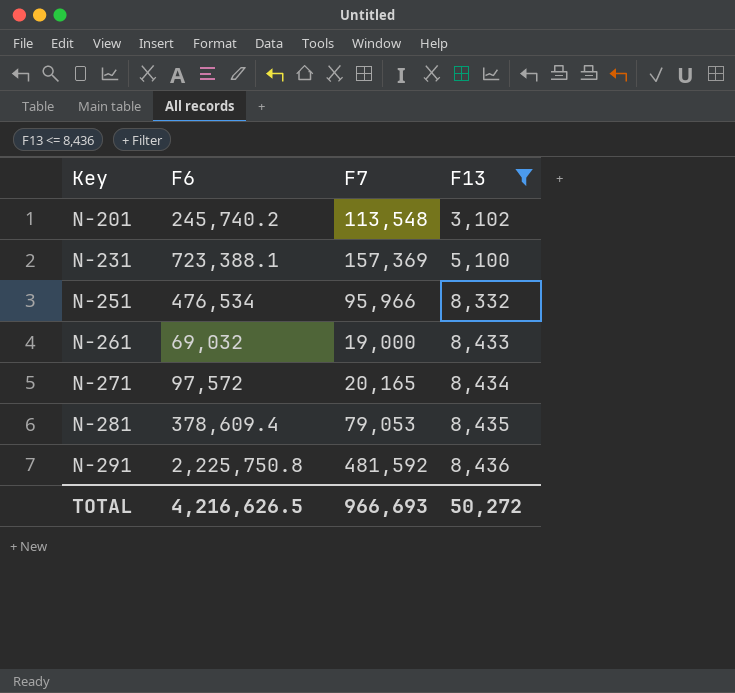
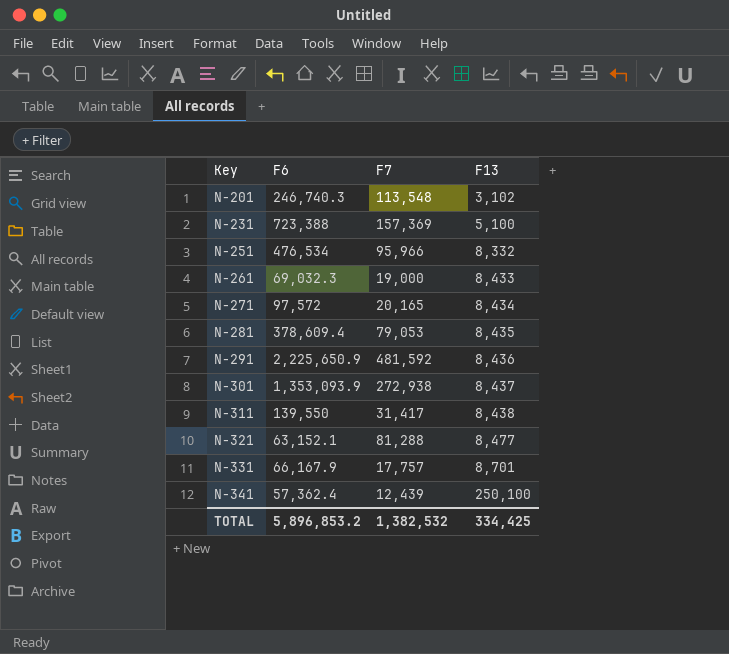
filter: F13 <= 8,436 -> none
N-201 | F6: 245,740.2 -> 246,740.3
N-231 | F6: 723,388.1 -> 723,388
N-261 | F6: 69,032 -> 69,032.3
N-291 | F6: 2,225,750.8 -> 2,225,650.9
TOTAL | F6: 4,216,626.5 -> 5,896,853.2
TOTAL | F7: 966,693 -> 1,382,532
TOTAL | F13: 50,272 -> 334,425

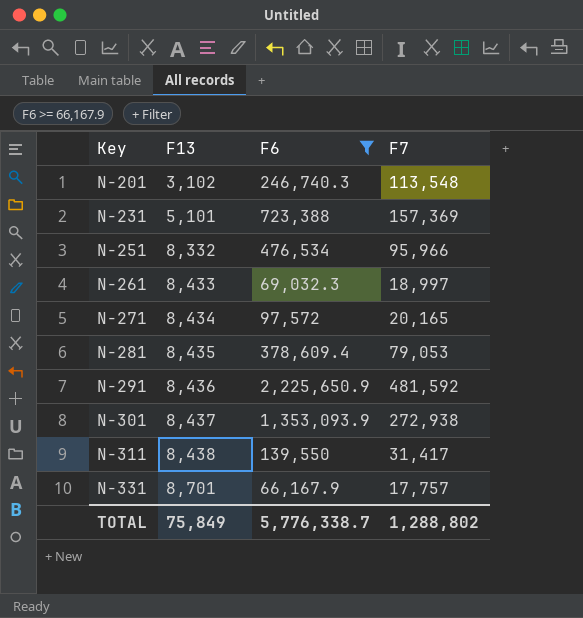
filter: none -> F6 >= 66,167.9
column F13 | position: 4 -> 2
N-231 | F13: 5,100 -> 5,101
N-261 | F7: 19,000 -> 18,997
TOTAL | F13: 334,425 -> 75,849
TOTAL | F6: 5,896,853.2 -> 5,776,338.7
TOTAL | F7: 1,382,532 -> 1,288,802

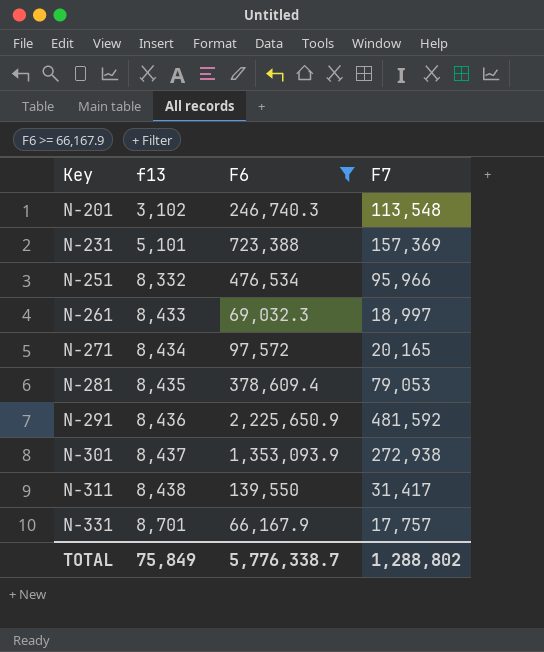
column name: F13 -> f13

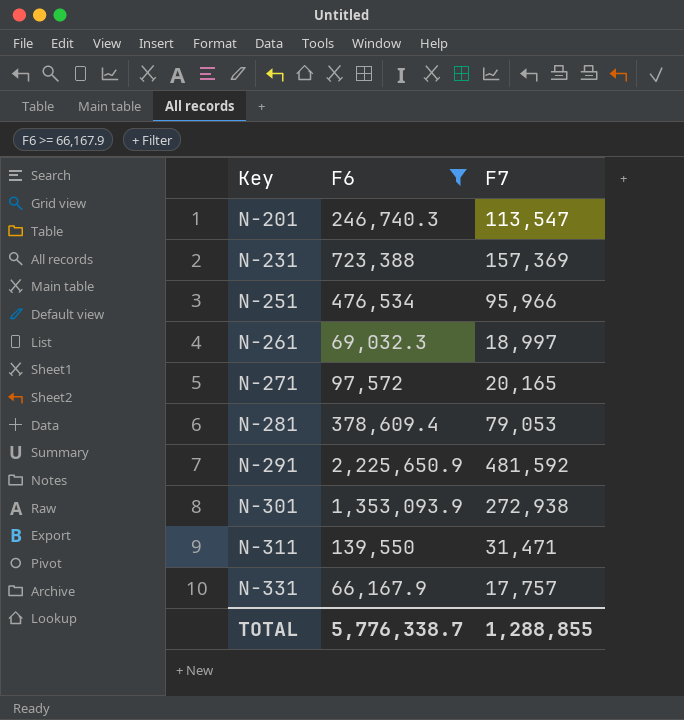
column f13 | position: 2 -> none
N-201 | F7: 113,548 -> 113,547
N-311 | F7: 31,417 -> 31,471
TOTAL | F7: 1,288,802 -> 1,288,855

